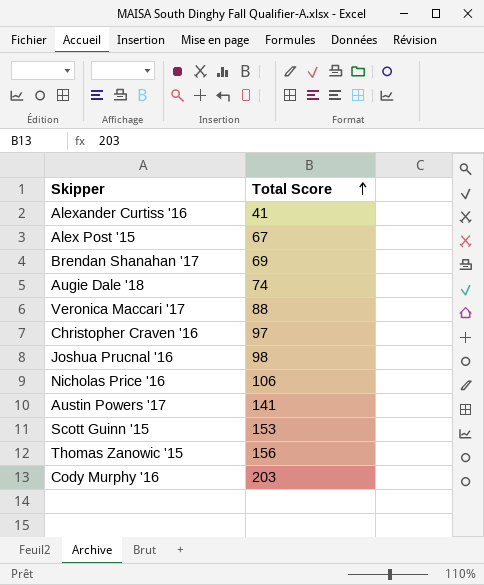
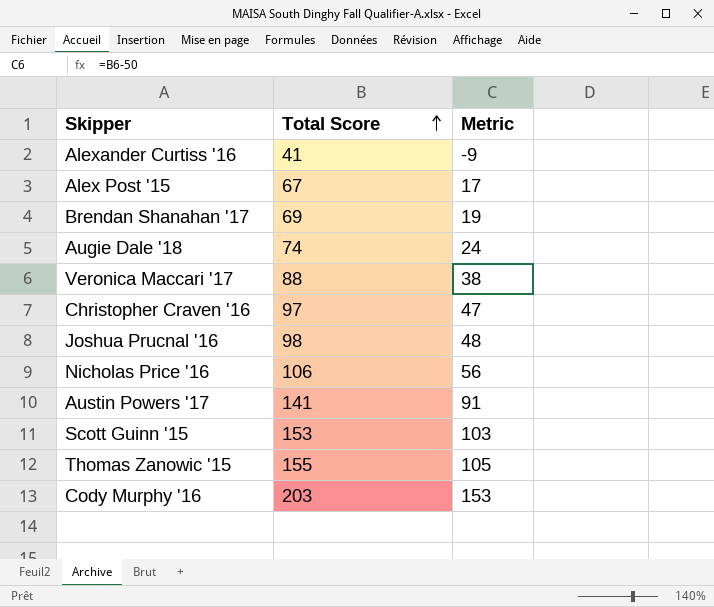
column Metric | formula: none -> [Total Score] - 50
Thomas Zanowic '15 | Total Score: 156 -> 155

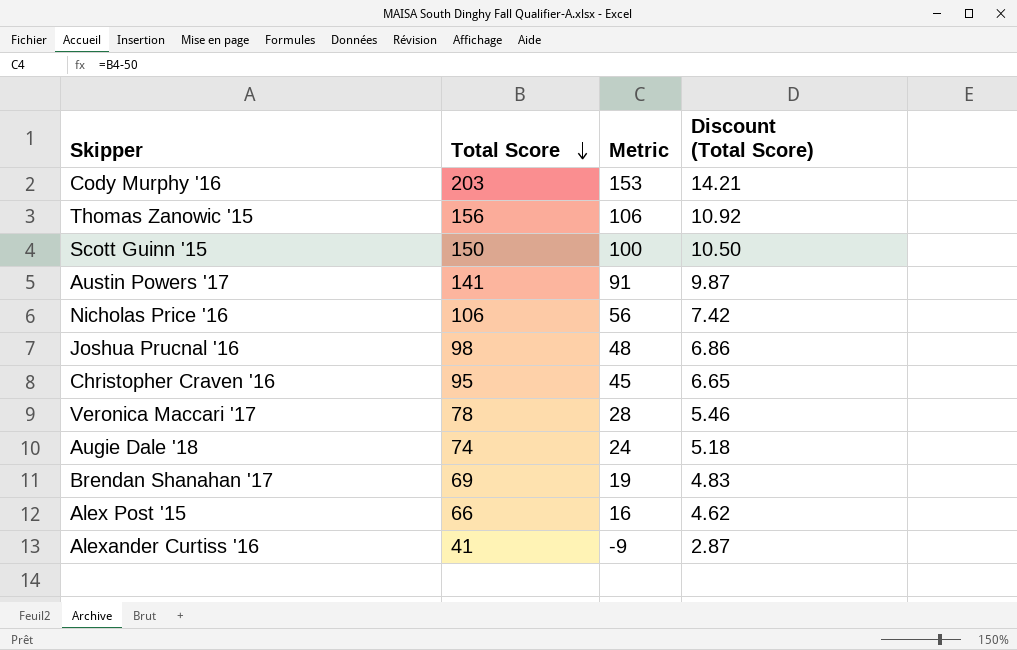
row order: Total Score ascending -> Total Score descending
column Discount (Total Score) | formula: none -> [Total Score] * 0.07
Thomas Zanowic '15 | Total Score: 155 -> 156
Thomas Zanowic '15 | Metric: 105 -> 106
Scott Guinn '15 | Total Score: 153 -> 150
Scott Guinn '15 | Metric: 103 -> 100
Christopher Craven '16 | Total Score: 97 -> 95
Christopher Craven '16 | Metric: 47 -> 45
Veronica Maccari '17 | Total Score: 88 -> 78
Veronica Maccari '17 | Metric: 38 -> 28
Alex Post '15 | Total Score: 67 -> 66
Alex Post '15 | Metric: 17 -> 16

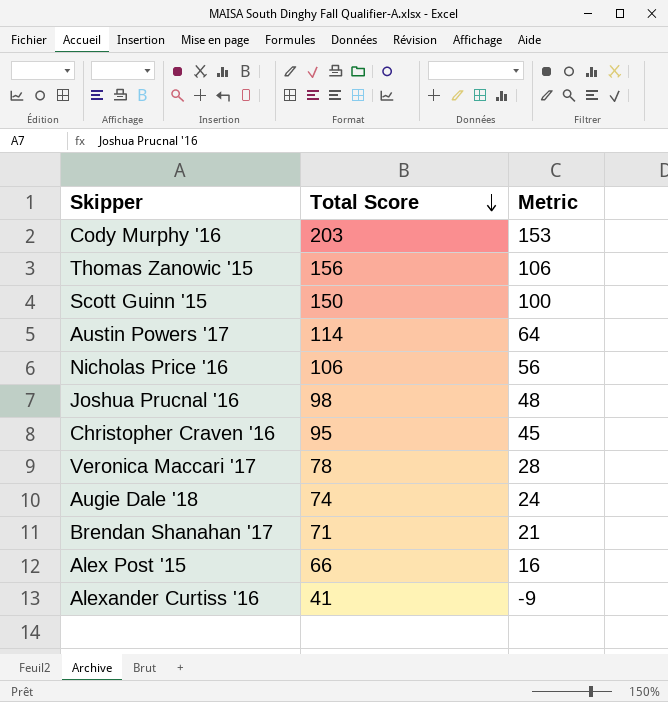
column Discount (Total Score) | formula: [Total Score] * 0.07 -> none
Austin Powers '17 | Total Score: 141 -> 114
Austin Powers '17 | Metric: 91 -> 64
Brendan Shanahan '17 | Total Score: 69 -> 71
Brendan Shanahan '17 | Metric: 19 -> 21

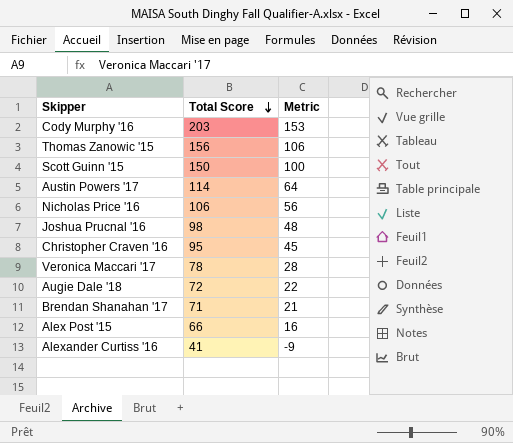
Augie Dale '18 | Total Score: 74 -> 72
Augie Dale '18 | Metric: 24 -> 22

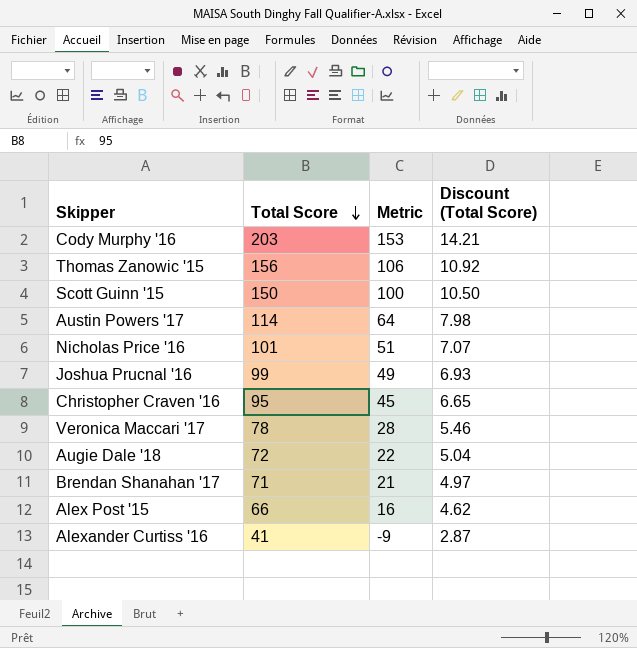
column Discount (Total Score) | formula: none -> [Total Score] * 0.07
Nicholas Price '16 | Total Score: 106 -> 101
Nicholas Price '16 | Metric: 56 -> 51
Joshua Prucnal '16 | Total Score: 98 -> 99
Joshua Prucnal '16 | Metric: 48 -> 49

